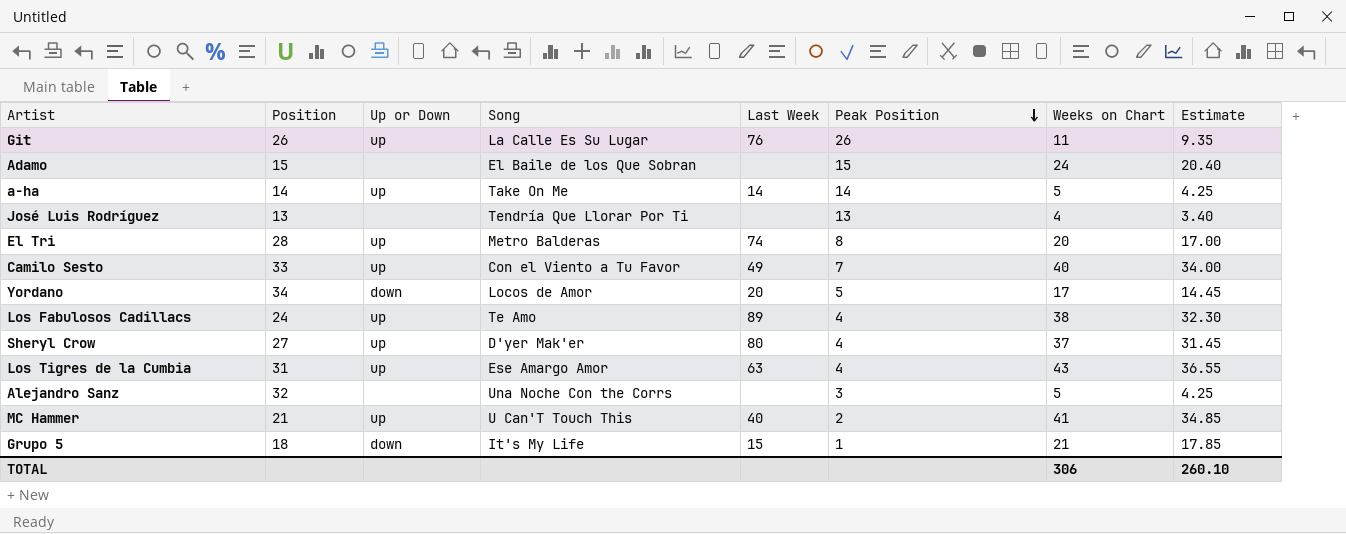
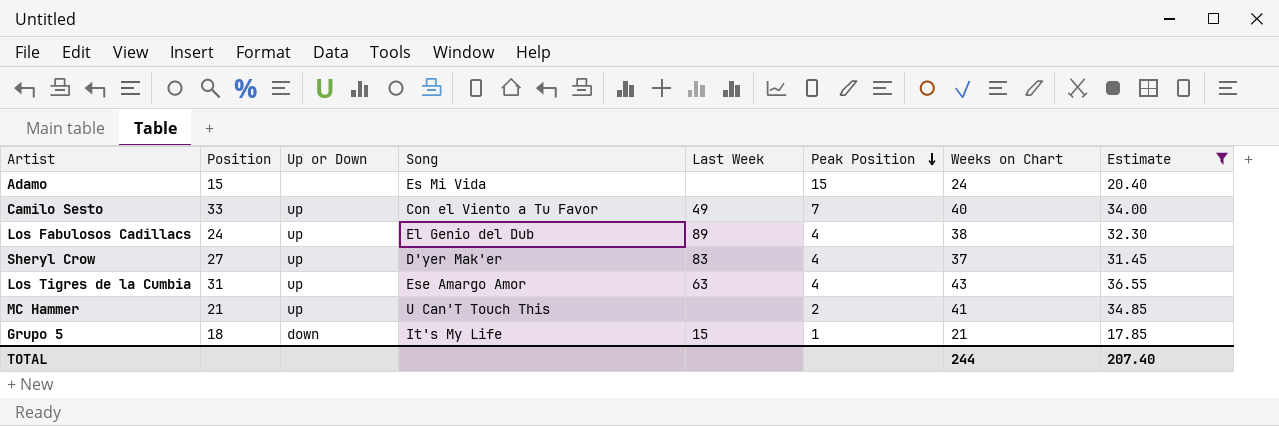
filter: none -> Estimate >= 17.85
Adamo | Song: El Baile de los Que Sobran -> Es Mi Vida
Los Fabulosos Cadillacs | Song: Te Amo -> El Genio del Dub
Sheryl Crow | Last Week: 80 -> 83
MC Hammer | Last Week: 40 -> none
TOTAL | Weeks on Chart: 306 -> 244
TOTAL | Estimate: 260.10 -> 207.40

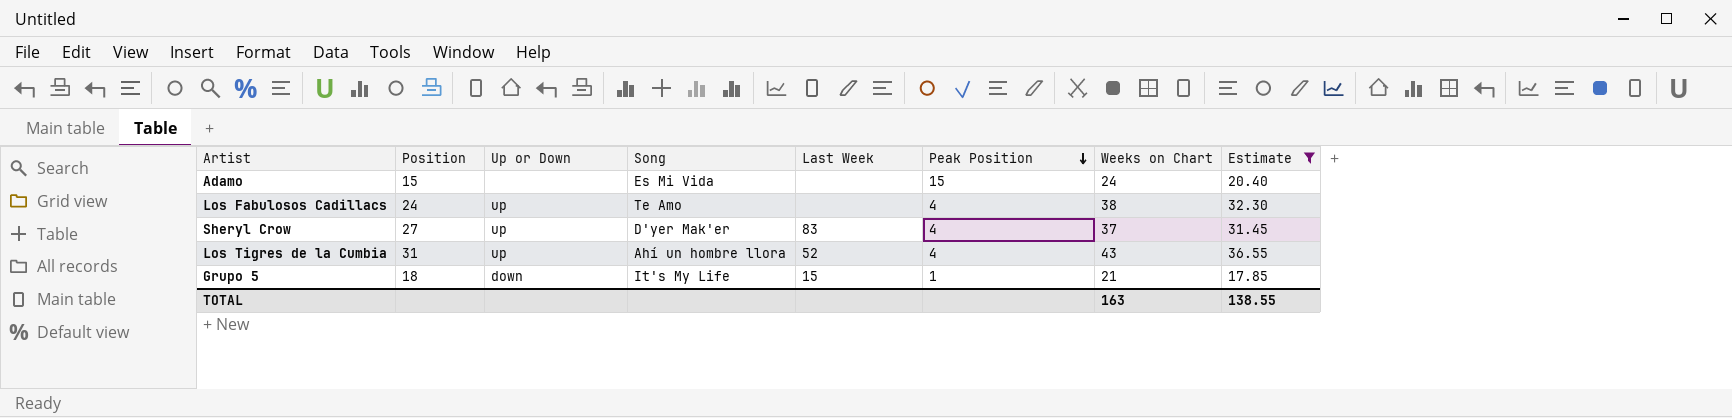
row Camilo Sesto: 33 | up | Con el Viento a Tu Favor | 49 | 7 | 40 | 34.00 -> none
row MC Hammer: 21 | up | U Can'T Touch This | none | 2 | 41 | 34.85 -> none
Los Fabulosos Cadillacs | Song: El Genio del Dub -> Te Amo
Los Fabulosos Cadillacs | Last Week: 89 -> none
Los Tigres de la Cumbia | Song: Ese Amargo Amor -> Ahí un hombre llora
Los Tigres de la Cumbia | Last Week: 63 -> 52
TOTAL | Weeks on Chart: 244 -> 163
TOTAL | Estimate: 207.40 -> 138.55

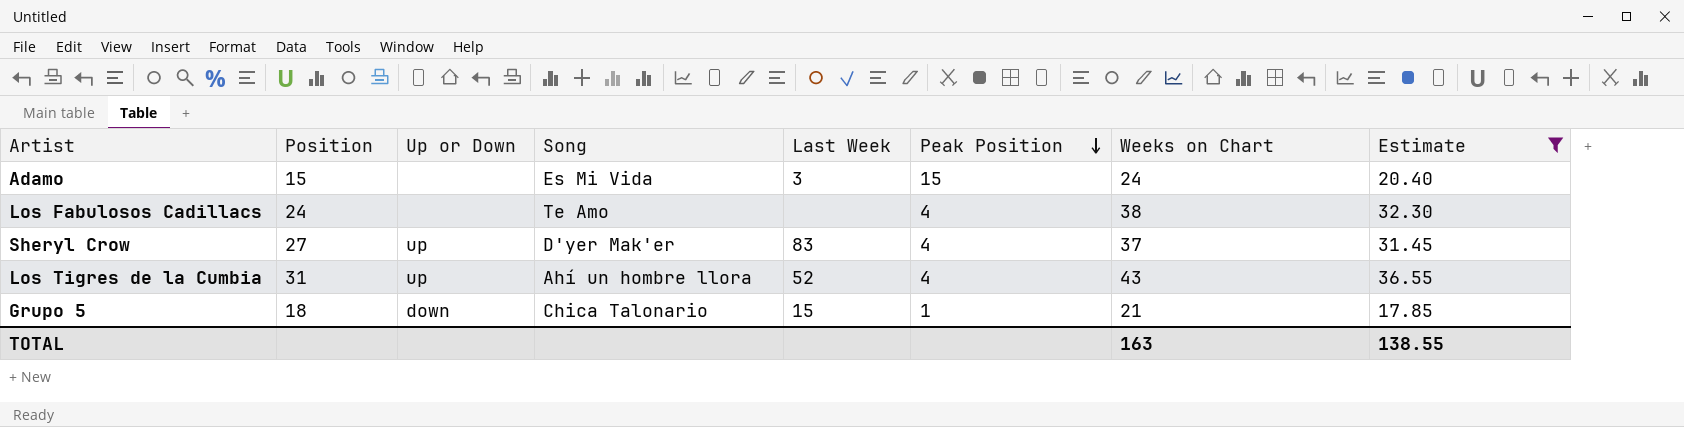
Adamo | Last Week: none -> 3
Los Fabulosos Cadillacs | Up or Down: up -> none
Grupo 5 | Song: It's My Life -> Chica Talonario

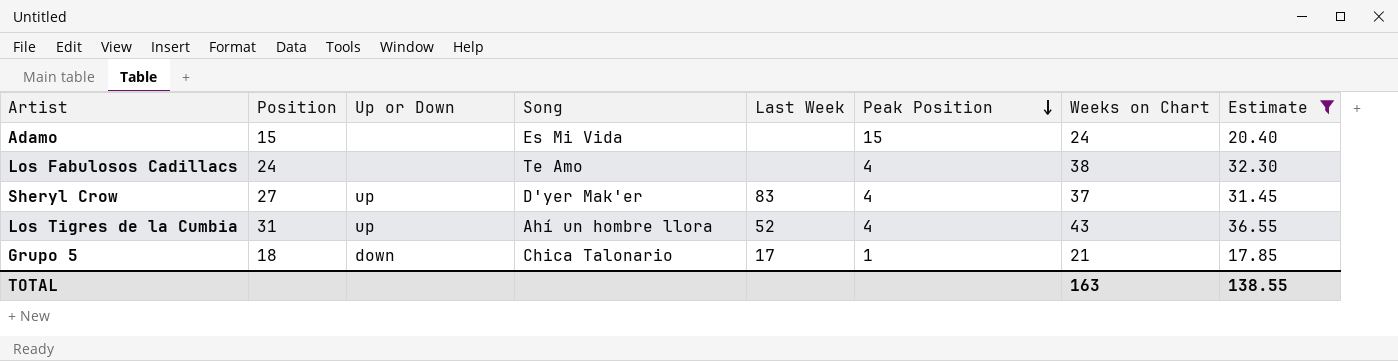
Adamo | Last Week: 3 -> none
Grupo 5 | Last Week: 15 -> 17

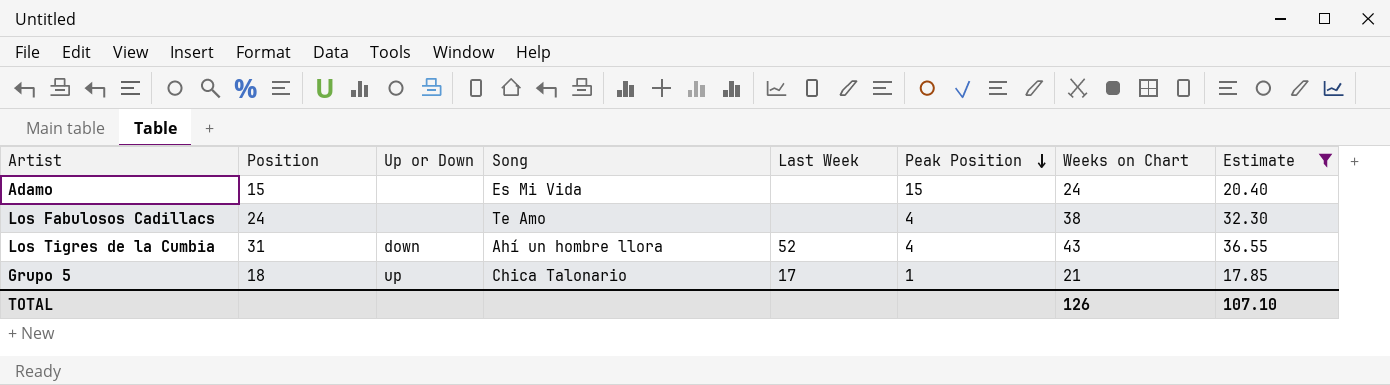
row Sheryl Crow: 27 | up | D'yer Mak'er | 83 | 4 | 37 | 31.45 -> none
Los Tigres de la Cumbia | Up or Down: up -> down
Grupo 5 | Up or Down: down -> up
TOTAL | Weeks on Chart: 163 -> 126
TOTAL | Estimate: 138.55 -> 107.10

